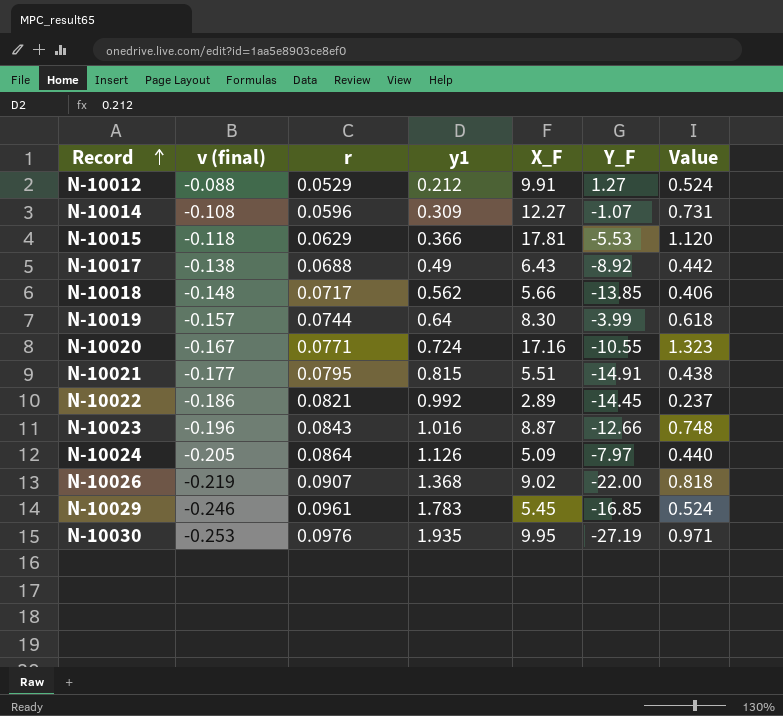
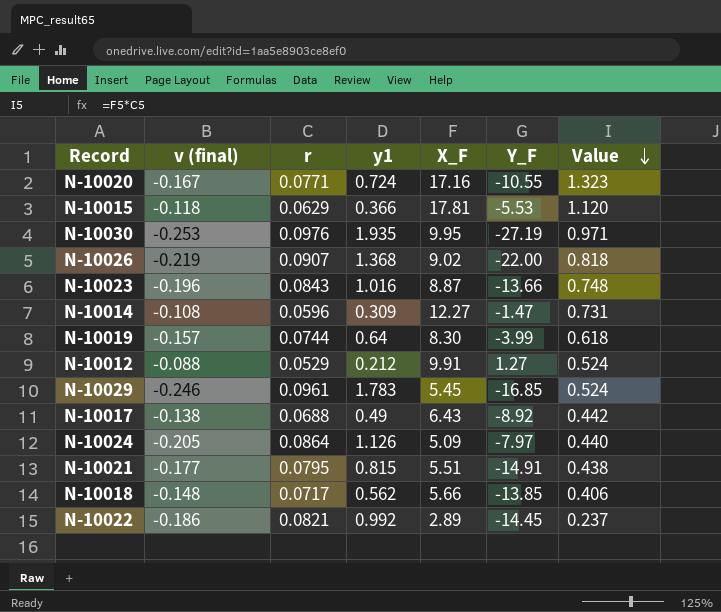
row order: Record ascending -> Value descending
N-10023 | Y_F: -12.66 -> -13.66
N-10014 | Y_F: -1.07 -> -1.47

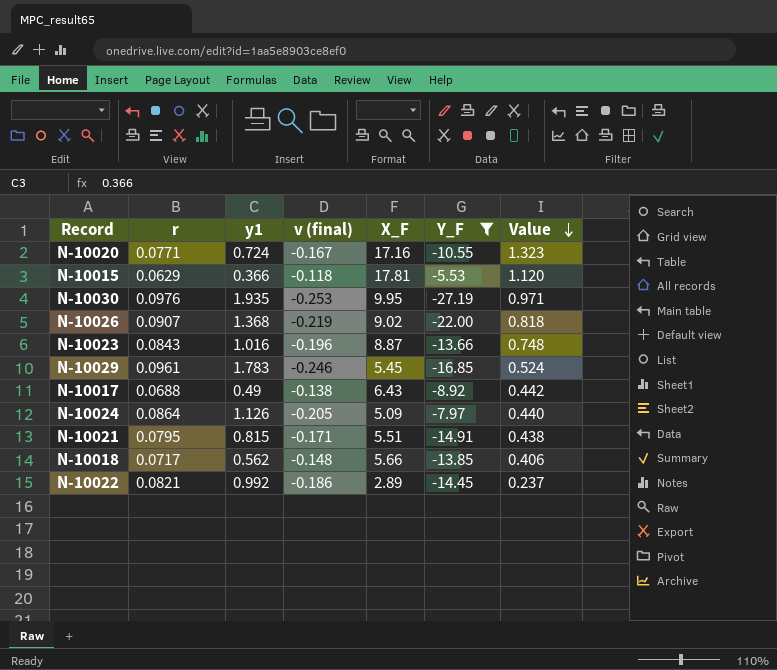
filter: none -> Y_F <= -5.53
column v (final) | position: 2 -> 4
N-10021 | v (final): -0.177 -> -0.171

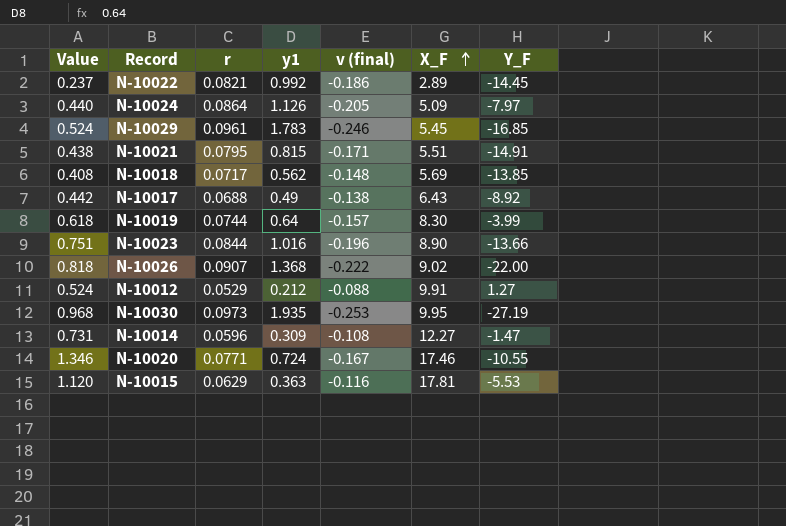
filter: Y_F <= -5.53 -> none
row order: Value descending -> X_F ascending
column Value | position: 7 -> 1
N-10018 | Value: 0.406 -> 0.408
N-10018 | X_F: 5.66 -> 5.69
N-10023 | Value: 0.748 -> 0.751
N-10023 | r: 0.0843 -> 0.0844
N-10023 | X_F: 8.87 -> 8.90
N-10026 | v (final): -0.219 -> -0.222
N-10030 | Value: 0.971 -> 0.968
N-10030 | r: 0.0976 -> 0.0973
N-10020 | Value: 1.323 -> 1.346
N-10020 | X_F: 17.16 -> 17.46
N-10015 | y1: 0.366 -> 0.363
N-10015 | v (final): -0.118 -> -0.116

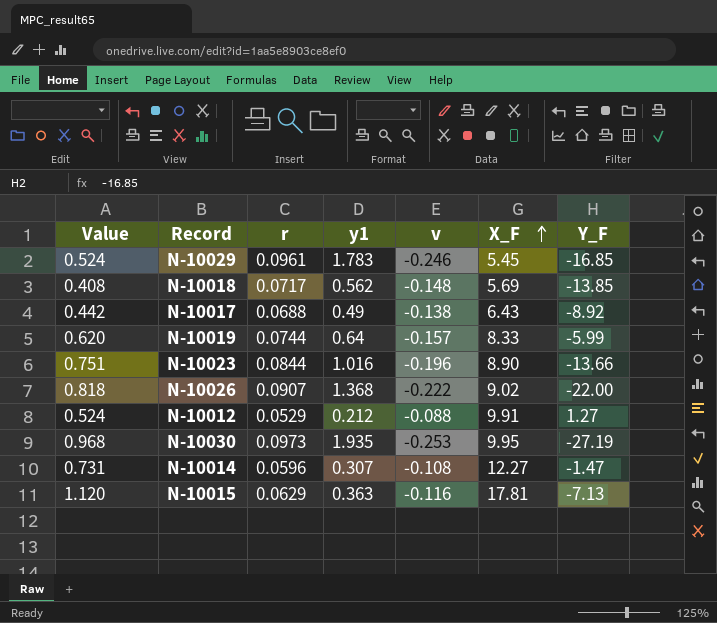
column name: v (final) -> v
row N-10022: 0.237 | 0.0821 | 0.992 | -0.186 | 2.89 | -14.45 -> none
row N-10024: 0.440 | 0.0864 | 1.126 | -0.205 | 5.09 | -7.97 -> none
row N-10021: 0.438 | 0.0795 | 0.815 | -0.171 | 5.51 | -14.91 -> none
row N-10020: 1.346 | 0.0771 | 0.724 | -0.167 | 17.46 | -10.55 -> none
N-10019 | Value: 0.618 -> 0.620
N-10019 | X_F: 8.30 -> 8.33
N-10019 | Y_F: -3.99 -> -5.99
N-10014 | y1: 0.309 -> 0.307
N-10015 | Y_F: -5.53 -> -7.13

